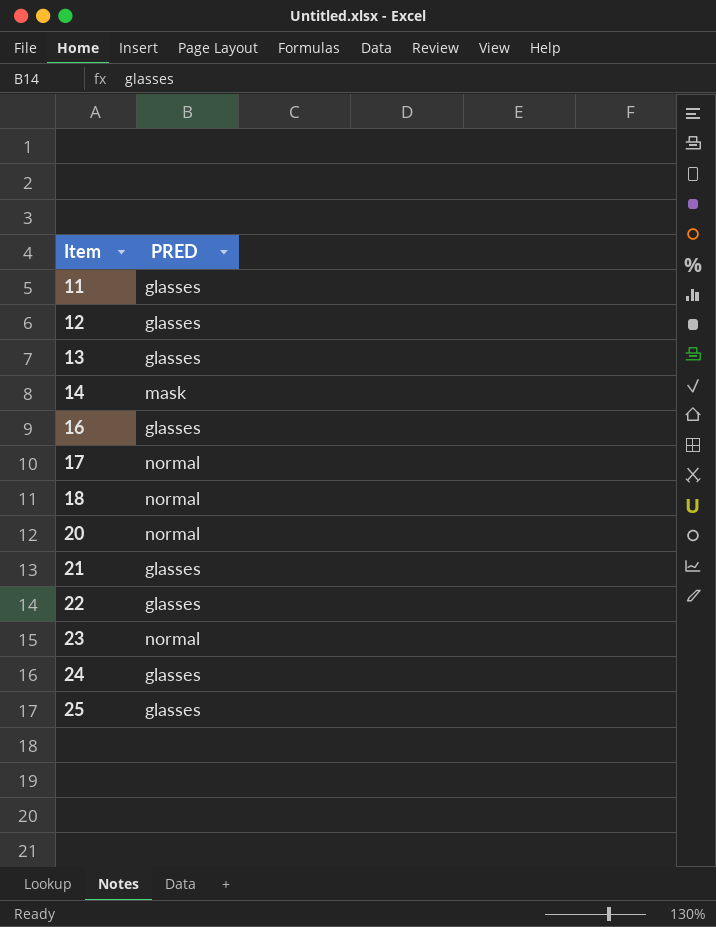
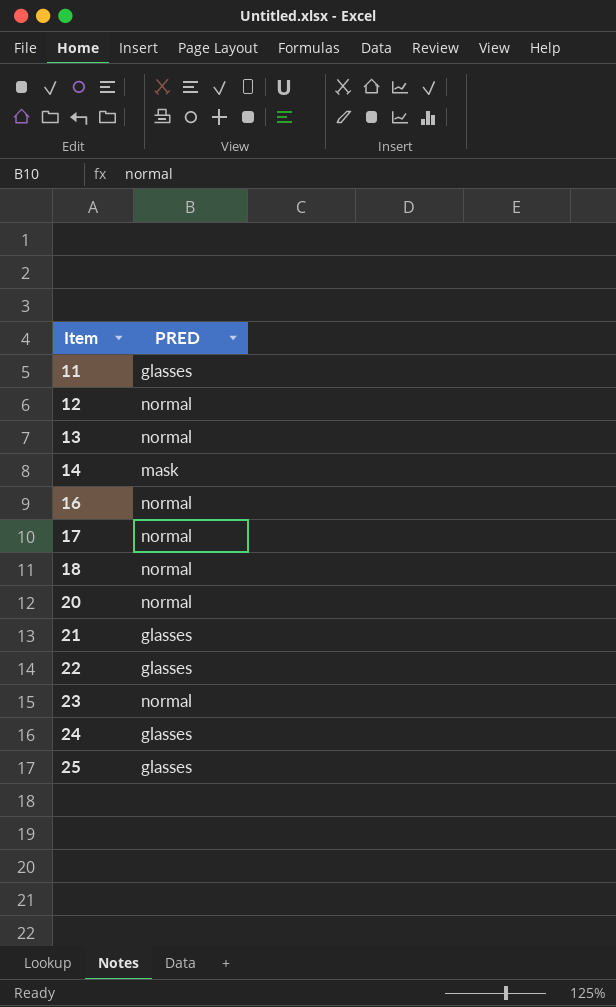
12 | PRED: glasses -> normal
13 | PRED: glasses -> normal
16 | PRED: glasses -> normal

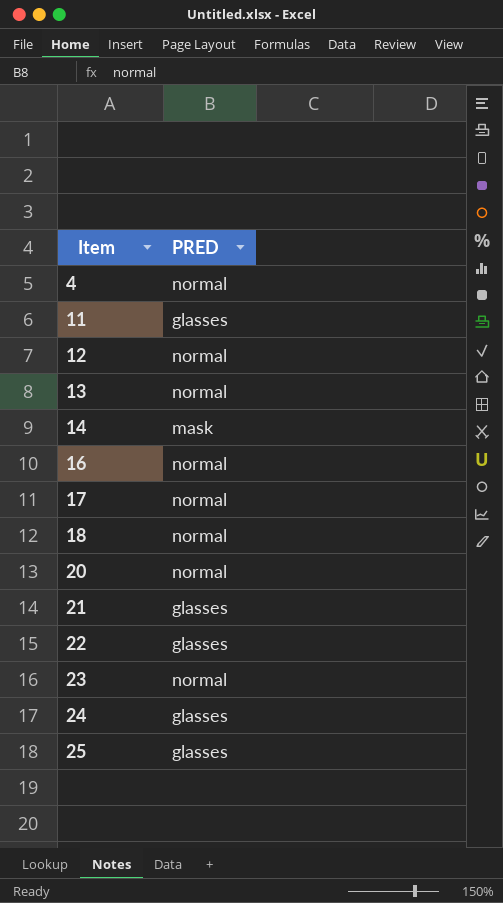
row 4: none -> normal

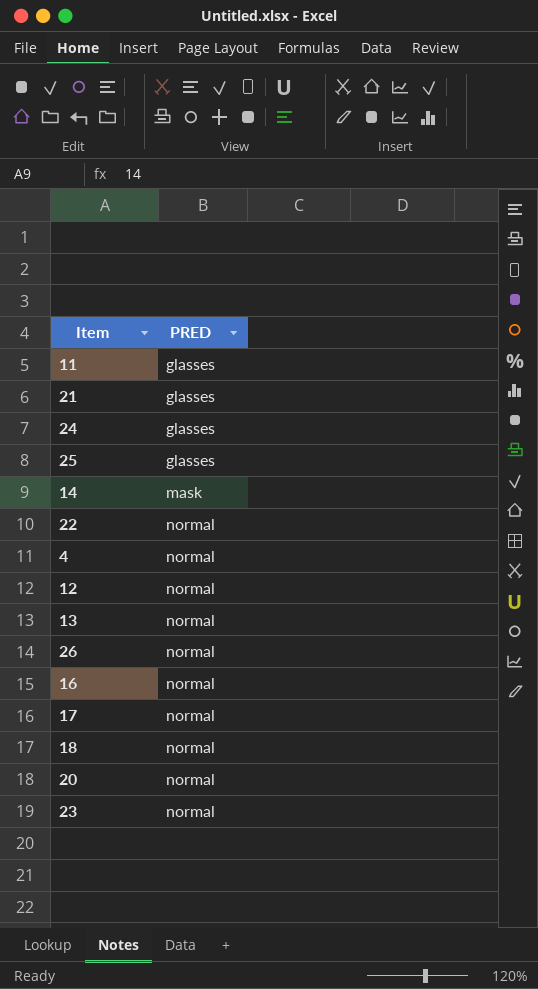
row order: Item ascending -> PRED ascending
22 | PRED: glasses -> normal
row 26: none -> normal

